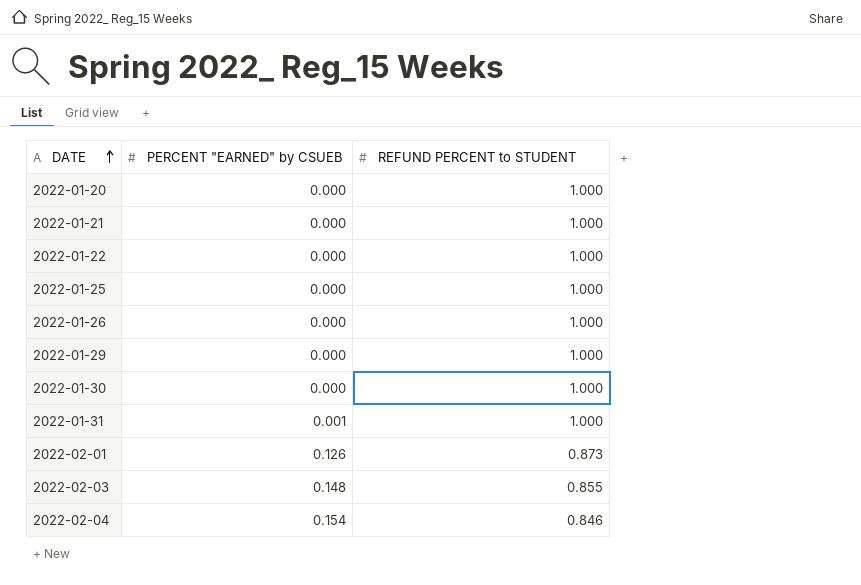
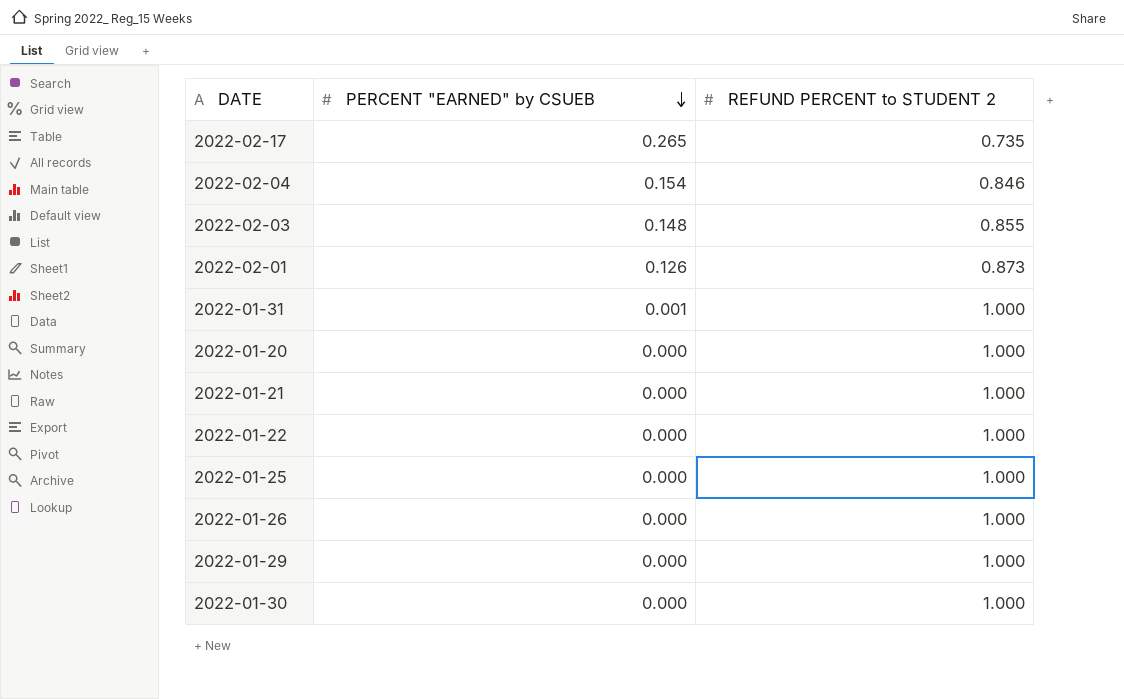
row order: DATE ascending -> PERCENT "EARNED" by CSUEB descending
column name: REFUND PERCENT to STUDENT -> REFUND PERCENT to STUDENT 2
row 2022-02-17: none -> 0.265 | 0.735

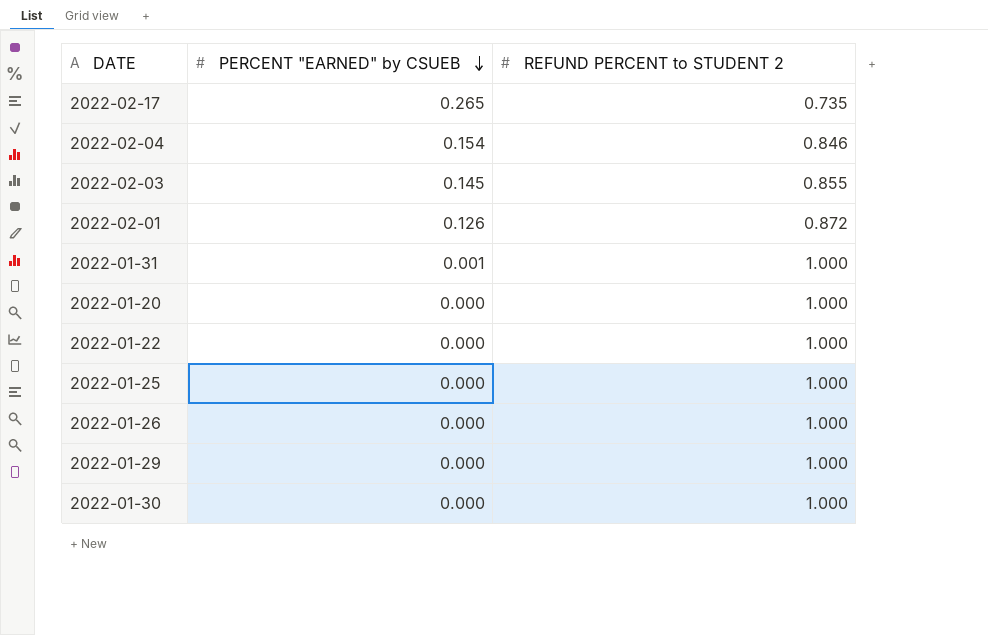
row 2022-01-21: 0.000 | 1.000 -> none
2022-02-03 | PERCENT "EARNED" by CSUEB: 0.148 -> 0.145
2022-02-01 | REFUND PERCENT to STUDENT 2: 0.873 -> 0.872

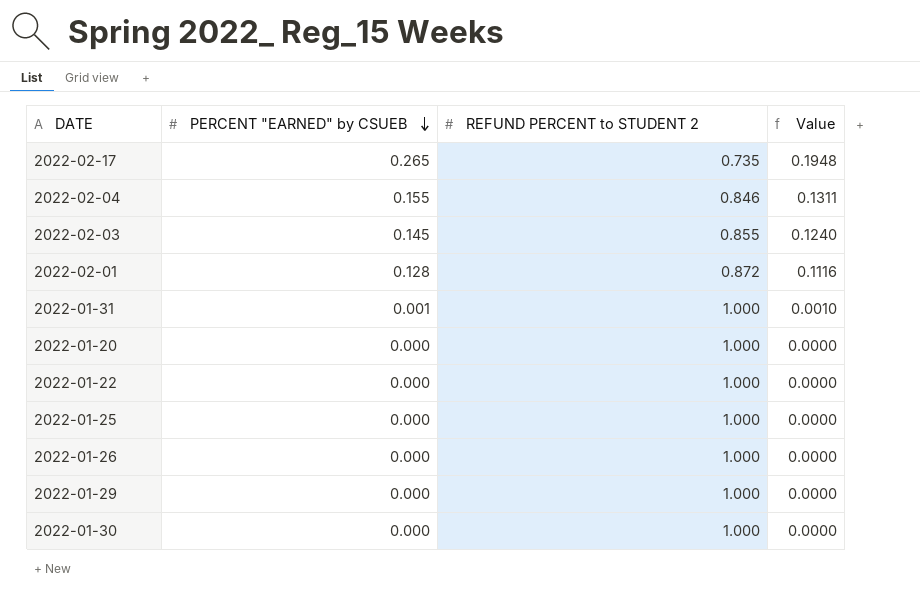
column Value | formula: none -> [PERCENT "EARNED" by CSUEB] * [REFUND PERCENT to STUDENT 2]
2022-02-04 | PERCENT "EARNED" by CSUEB: 0.154 -> 0.155
2022-02-01 | PERCENT "EARNED" by CSUEB: 0.126 -> 0.128

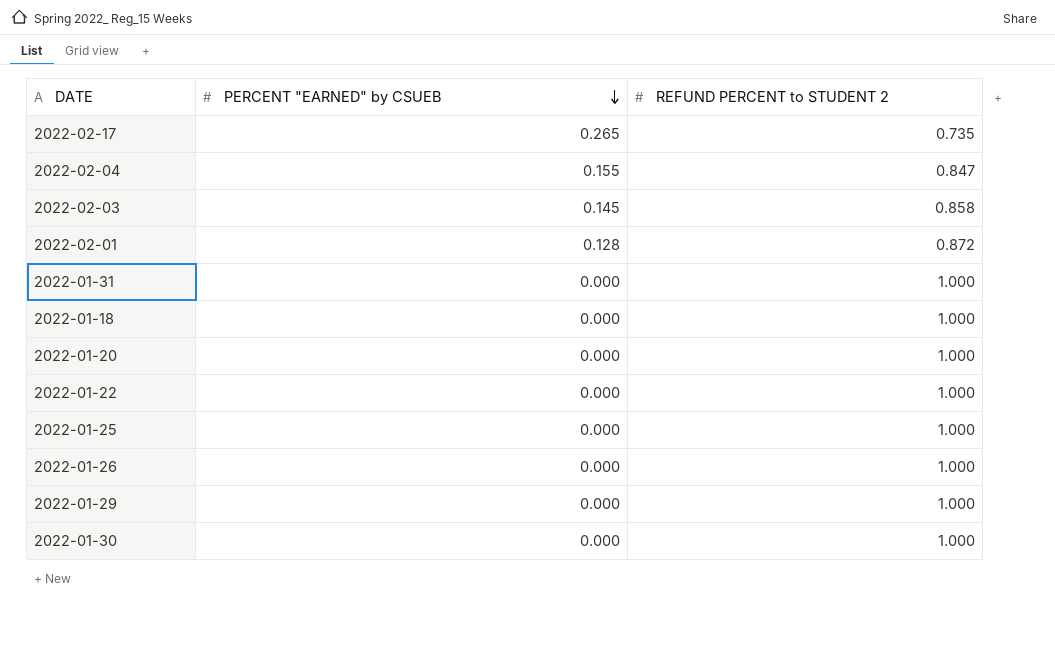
column Value | formula: [PERCENT "EARNED" by CSUEB] * [REFUND PERCENT to STUDENT 2] -> none
2022-02-04 | REFUND PERCENT to STUDENT 2: 0.846 -> 0.847
2022-02-03 | REFUND PERCENT to STUDENT 2: 0.855 -> 0.858
2022-01-31 | PERCENT "EARNED" by CSUEB: 0.001 -> 0.000
row 2022-01-18: none -> 0.000 | 1.000

